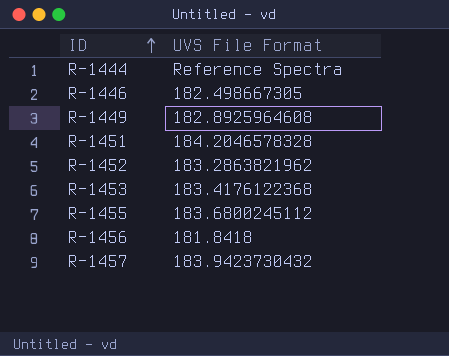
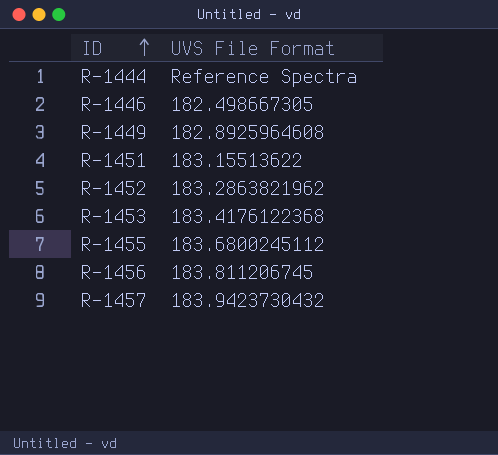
R-1451 | UVS File Format: 184.2046578328 -> 183.15513622
R-1456 | UVS File Format: 181.8418 -> 183.811206745

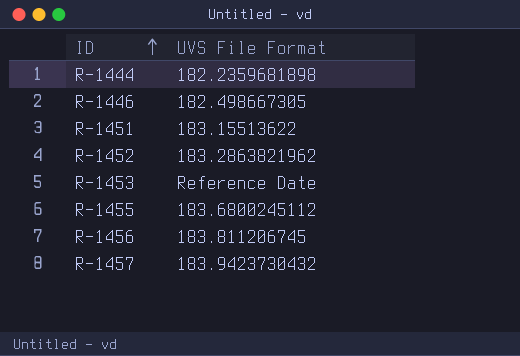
row R-1449: 182.8925964608 -> none
R-1444 | UVS File Format: Reference Spectra -> 182.2359681898
R-1453 | UVS File Format: 183.4176122368 -> Reference Date

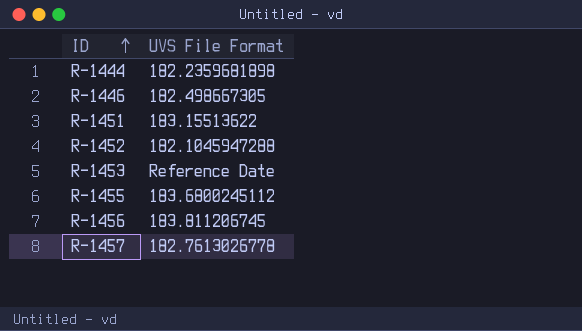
R-1452 | UVS File Format: 183.2863821962 -> 182.1045947288
R-1457 | UVS File Format: 183.9423730432 -> 182.7613026778

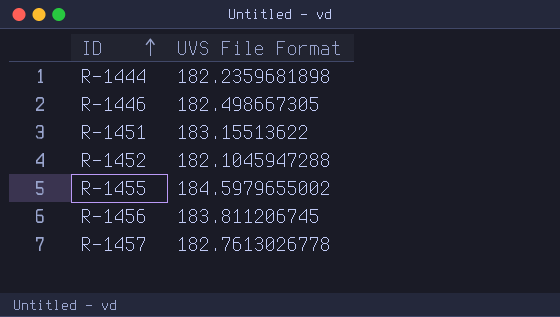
row R-1453: Reference Date -> none
R-1455 | UVS File Format: 183.6800245112 -> 184.5979655002

